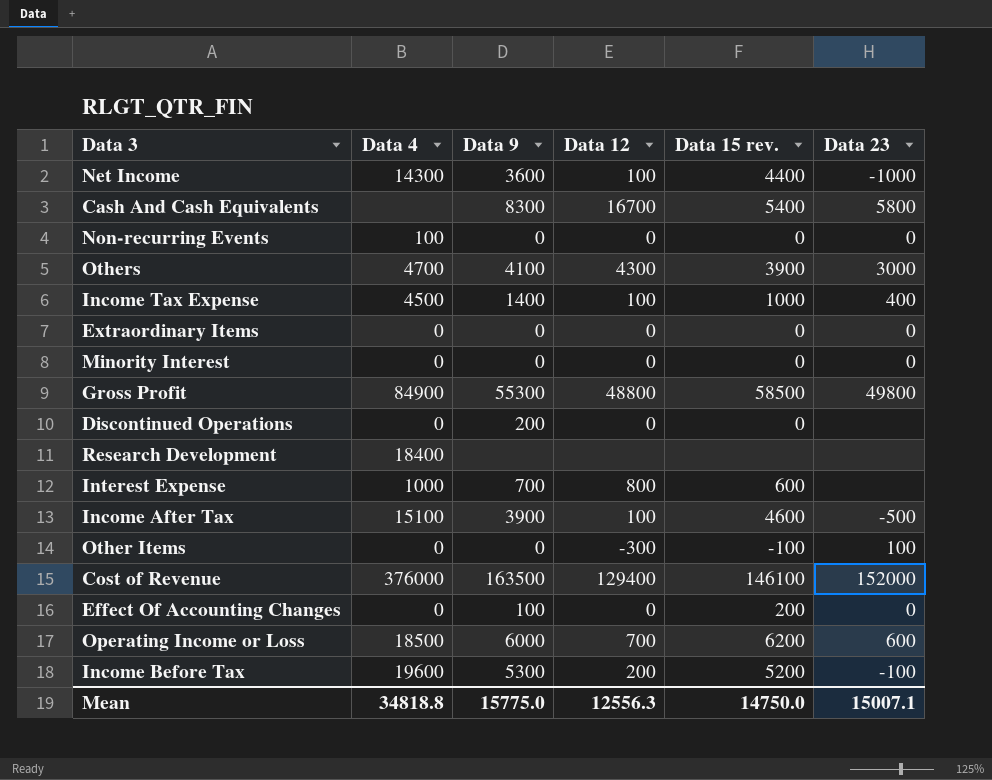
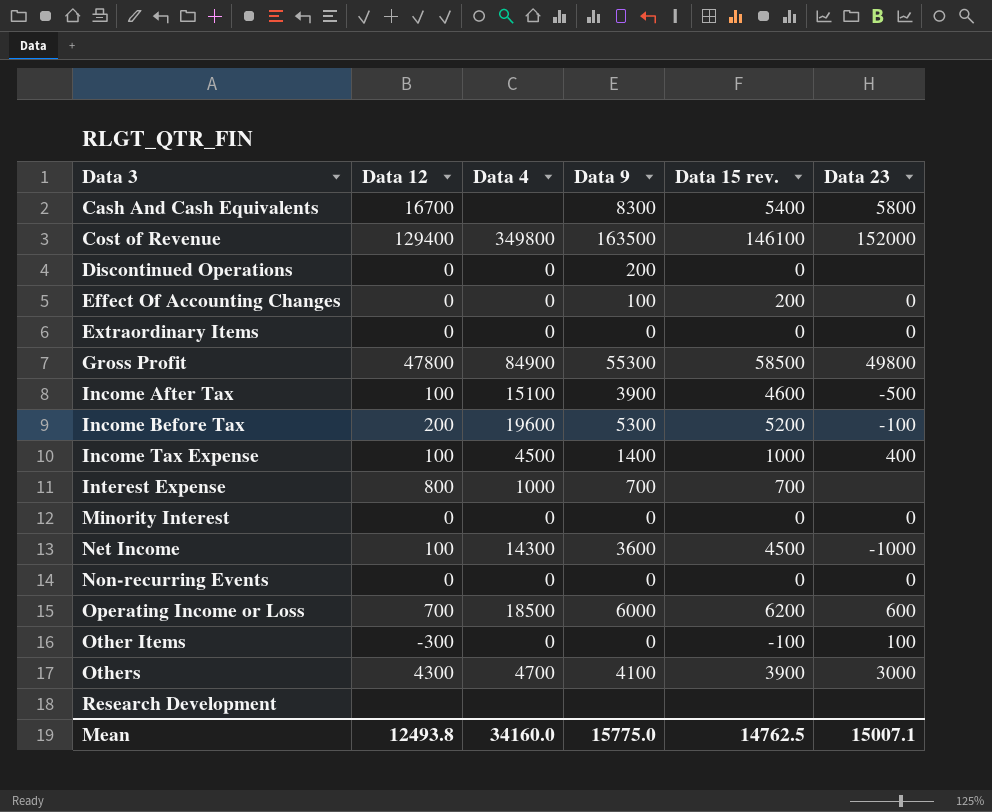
row order: none -> Data 3 ascending
column Data 12 | position: 4 -> 2
Cost of Revenue | Data 4: 376000 -> 349800
Gross Profit | Data 12: 48800 -> 47800
Interest Expense | Data 15 rev.: 600 -> 700
Net Income | Data 15 rev.: 4400 -> 4500
Non-recurring Events | Data 4: 100 -> 0
Research Development | Data 4: 18400 -> none
Mean | Data 12: 12556.3 -> 12493.8
Mean | Data 4: 34818.8 -> 34160.0
Mean | Data 15 rev.: 14750.0 -> 14762.5

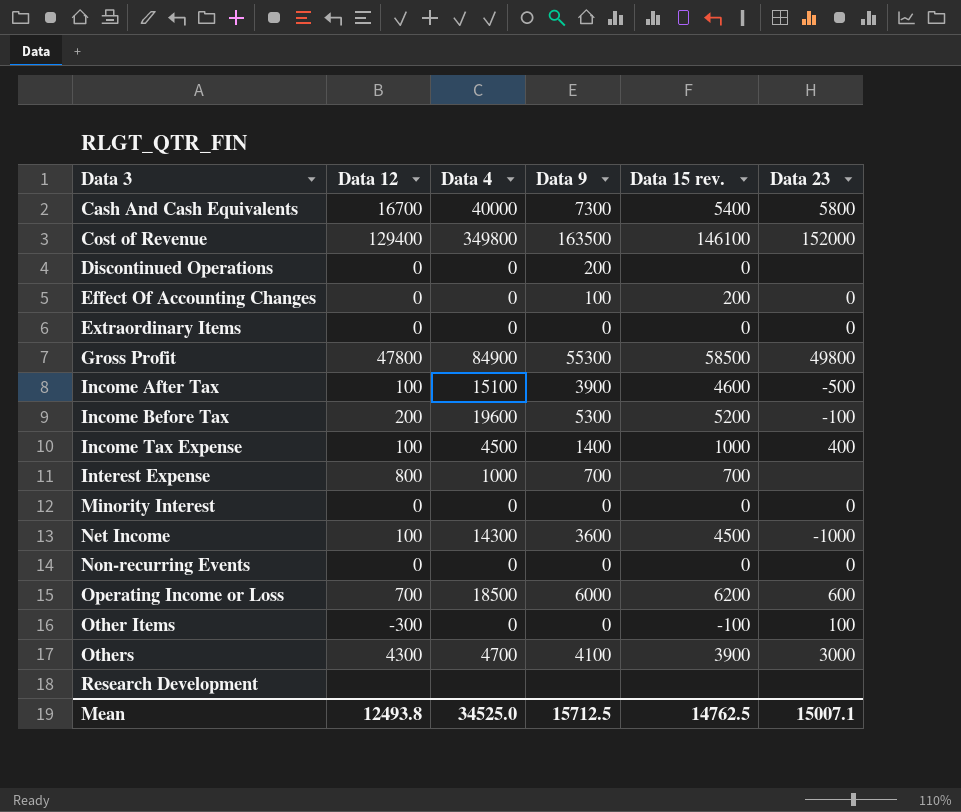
Cash And Cash Equivalents | Data 4: none -> 40000
Cash And Cash Equivalents | Data 9: 8300 -> 7300
Mean | Data 4: 34160.0 -> 34525.0
Mean | Data 9: 15775.0 -> 15712.5

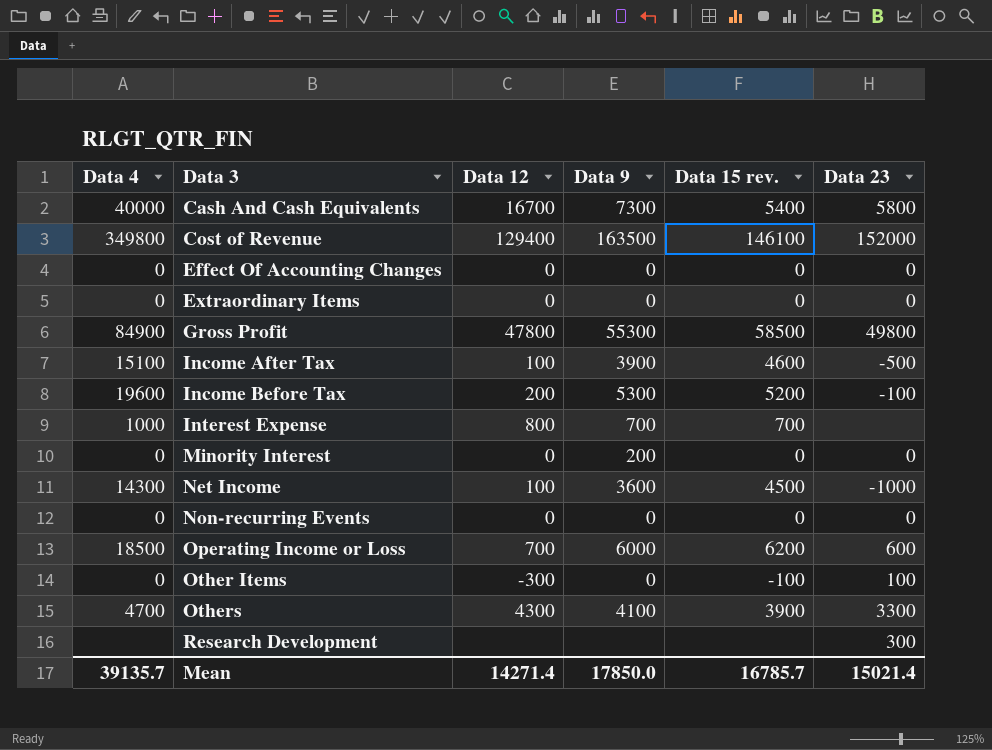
column Data 4 | position: 3 -> 1
row Discontinued Operations: 0 | 0 | 200 | 0 | none -> none
row Income Tax Expense: 100 | 4500 | 1400 | 1000 | 400 -> none
Effect Of Accounting Changes | Data 9: 100 -> 0
Effect Of Accounting Changes | Data 15 rev.: 200 -> 0
Minority Interest | Data 9: 0 -> 200
Others | Data 23: 3000 -> 3300
Research Development | Data 23: none -> 300
Mean | Data 4: 34525.0 -> 39135.7
Mean | Data 12: 12493.8 -> 14271.4
Mean | Data 9: 15712.5 -> 17850.0
Mean | Data 15 rev.: 14762.5 -> 16785.7
Mean | Data 23: 15007.1 -> 15021.4

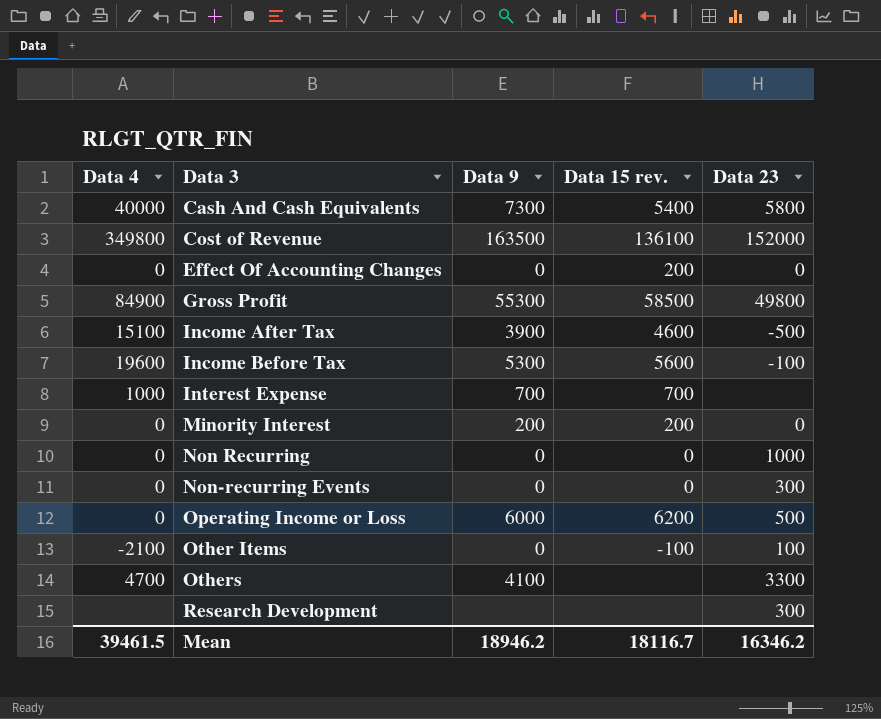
column Data 12 | position: 3 -> none
row Extraordinary Items: 0 | 0 | 0 | 0 | 0 -> none
row Net Income: 14300 | 100 | 3600 | 4500 | -1000 -> none
Cost of Revenue | Data 15 rev.: 146100 -> 136100
Effect Of Accounting Changes | Data 15 rev.: 0 -> 200
Income Before Tax | Data 15 rev.: 5200 -> 5600
Minority Interest | Data 15 rev.: 0 -> 200
row Non Recurring: none -> 0 | 0 | 0 | 1000
Non-recurring Events | Data 23: 0 -> 300
Operating Income or Loss | Data 4: 18500 -> 0
Operating Income or Loss | Data 23: 600 -> 500
Other Items | Data 4: 0 -> -2100
Others | Data 15 rev.: 3900 -> none
Mean | Data 4: 39135.7 -> 39461.5
Mean | Data 9: 17850.0 -> 18946.2
Mean | Data 15 rev.: 16785.7 -> 18116.7
Mean | Data 23: 15021.4 -> 16346.2

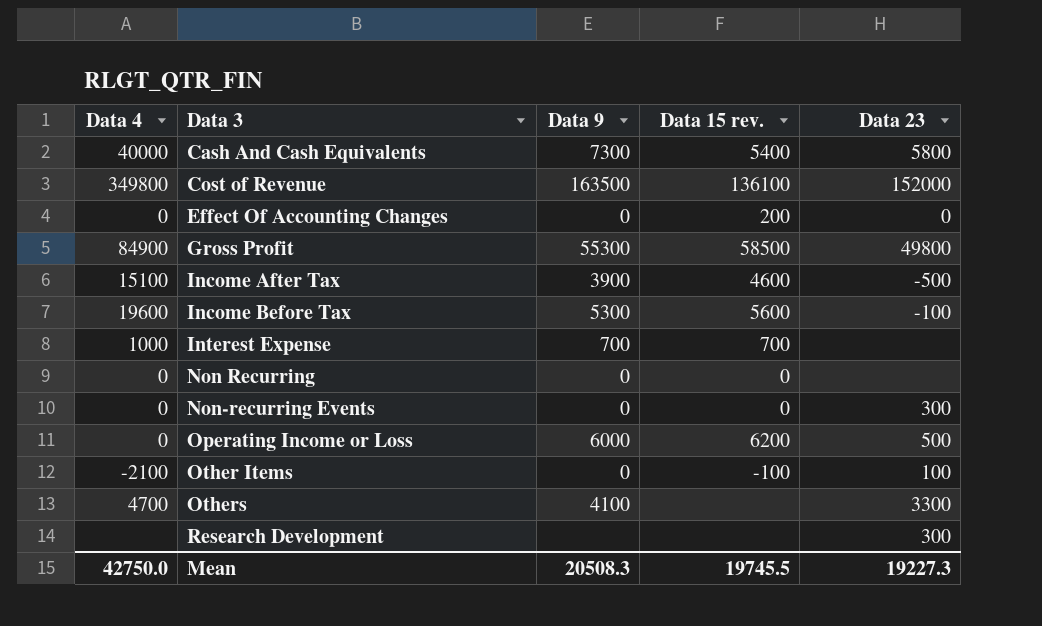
row Minority Interest: 0 | 200 | 200 | 0 -> none
Non Recurring | Data 23: 1000 -> none
Mean | Data 4: 39461.5 -> 42750.0
Mean | Data 9: 18946.2 -> 20508.3
Mean | Data 15 rev.: 18116.7 -> 19745.5
Mean | Data 23: 16346.2 -> 19227.3

